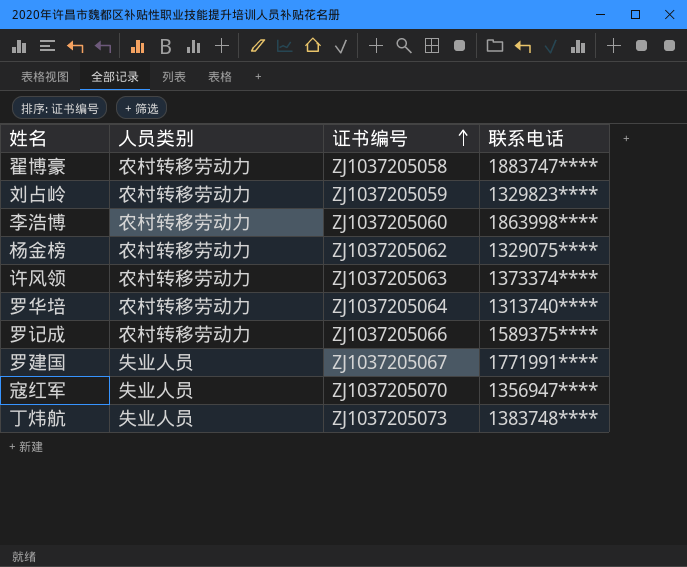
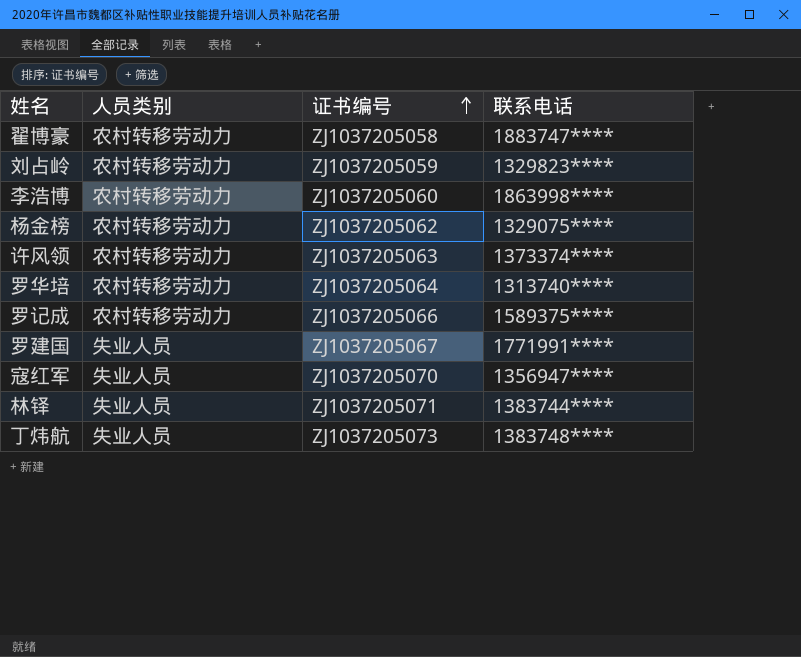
row 林铎: none -> 失业人员 | ZJ1037205071 | 1383744****

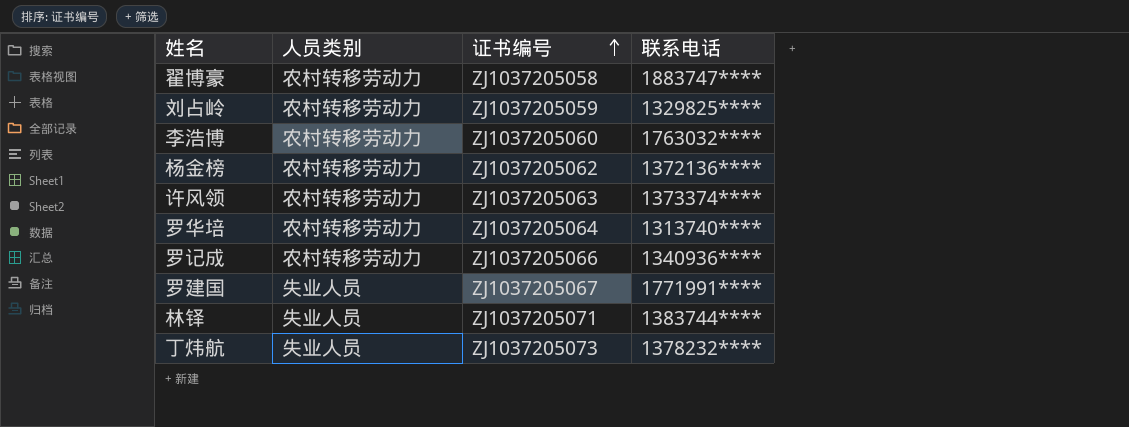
row 寇红军: 失业人员 | ZJ1037205070 | 1356947**** -> none
刘占岭 | 联系电话: 1329823**** -> 1329825****
李浩博 | 联系电话: 1863998**** -> 1763032****
杨金榜 | 联系电话: 1329075**** -> 1372136****
罗记成 | 联系电话: 1589375**** -> 1340936****
丁炜航 | 联系电话: 1383748**** -> 1378232****

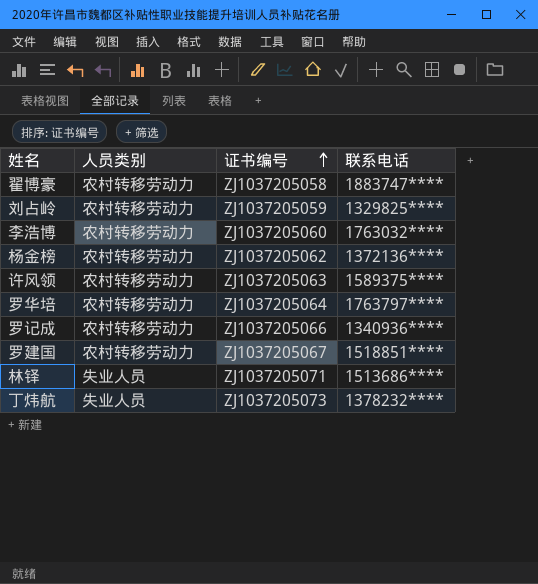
许风领 | 联系电话: 1373374**** -> 1589375****
罗华培 | 联系电话: 1313740**** -> 1763797****
罗建国 | 人员类别: 失业人员 -> 农村转移劳动力
罗建国 | 联系电话: 1771991**** -> 1518851****
林铎 | 联系电话: 1383744**** -> 1513686****

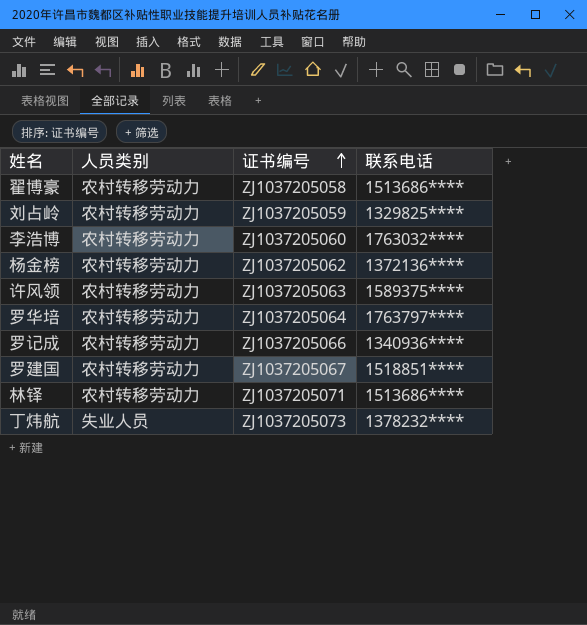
翟博豪 | 联系电话: 1883747**** -> 1513686****
林铎 | 人员类别: 失业人员 -> 农村转移劳动力

